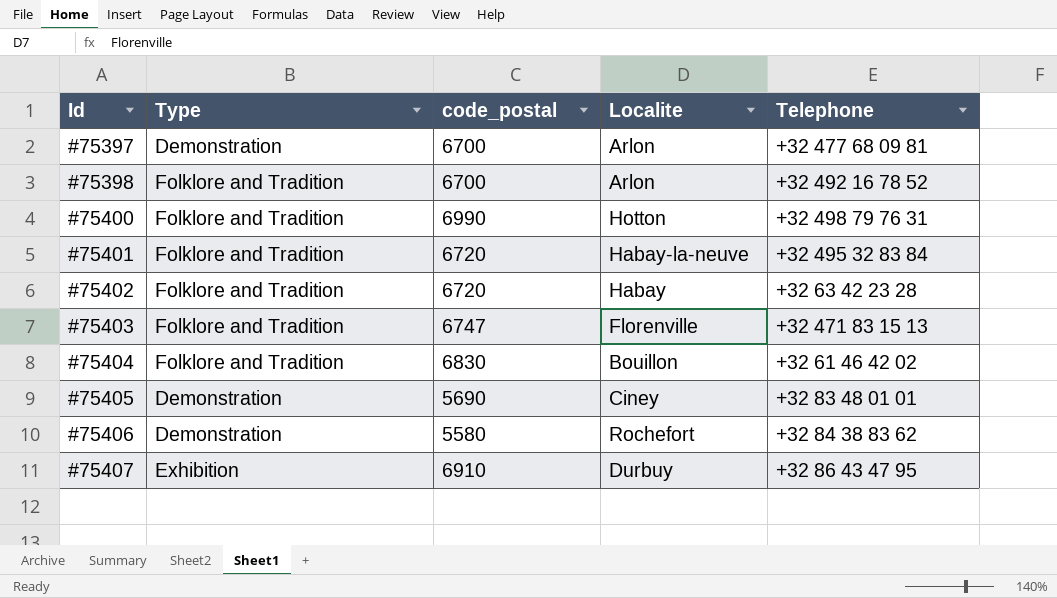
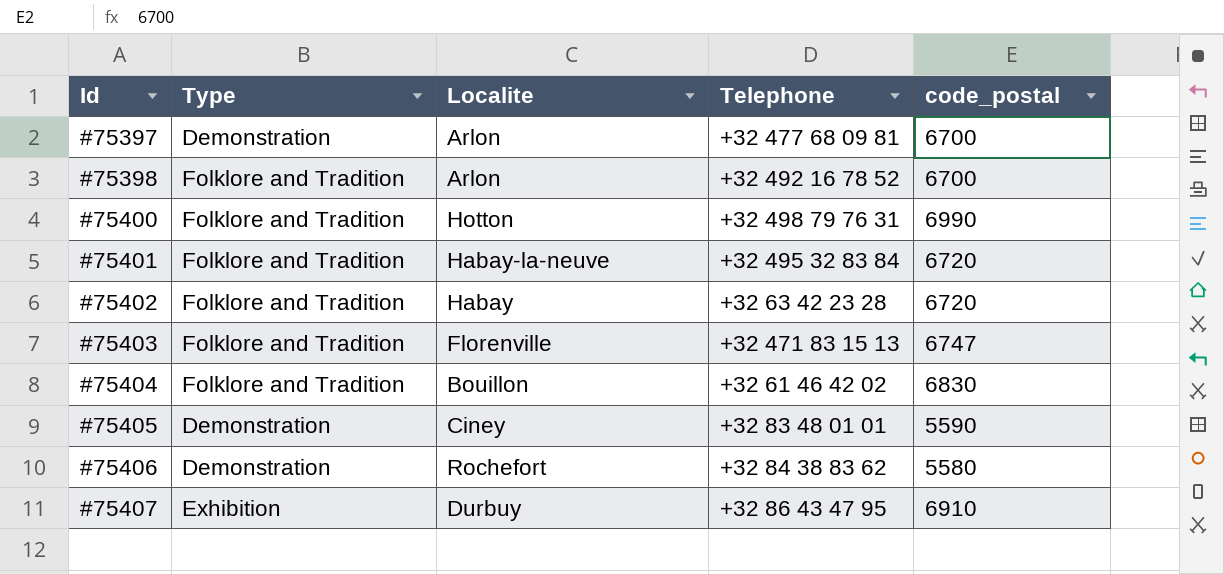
column code_postal | position: 3 -> 5
#75405 | code_postal: 5690 -> 5590

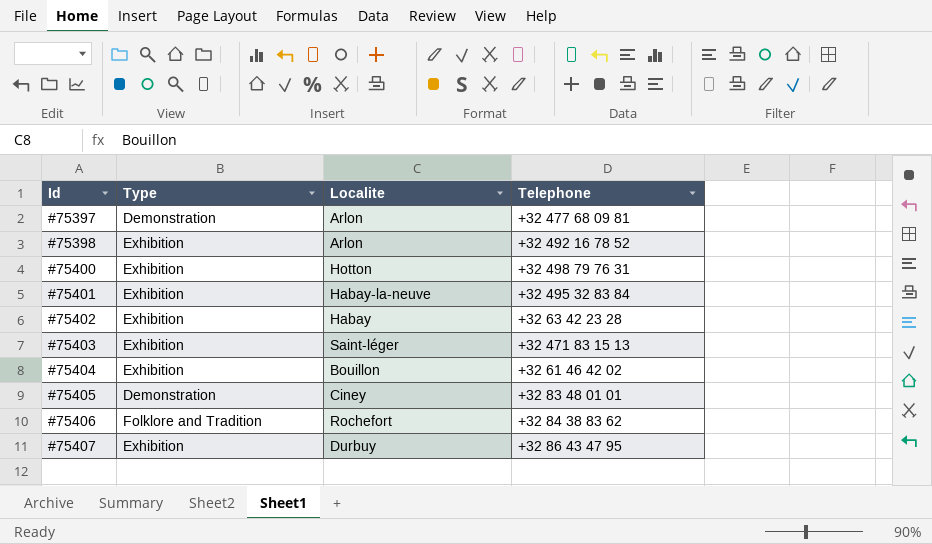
column code_postal | position: 5 -> none
#75398 | Type: Folklore and Tradition -> Exhibition
#75400 | Type: Folklore and Tradition -> Exhibition
#75401 | Type: Folklore and Tradition -> Exhibition
#75402 | Type: Folklore and Tradition -> Exhibition
#75403 | Type: Folklore and Tradition -> Exhibition
#75403 | Localite: Florenville -> Saint-léger
#75404 | Type: Folklore and Tradition -> Exhibition
#75406 | Type: Demonstration -> Folklore and Tradition

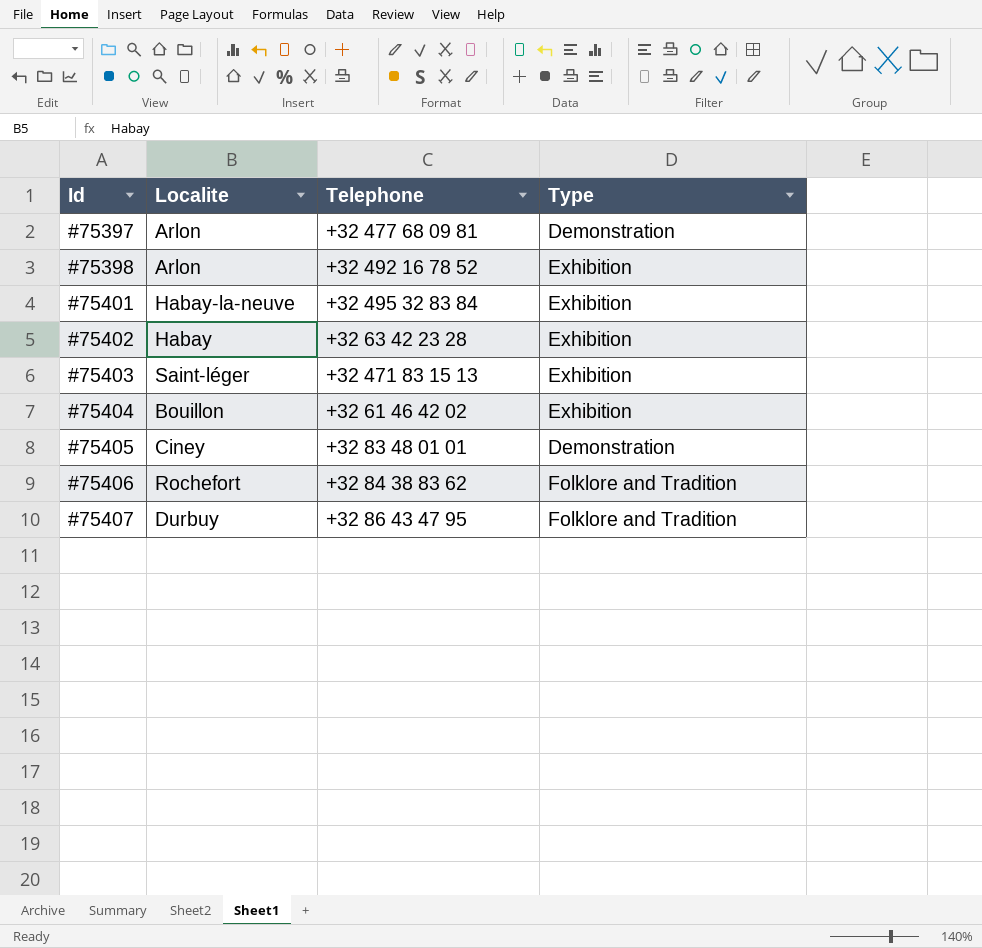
column Type | position: 2 -> 4
row #75400: Exhibition | Hotton | +32 498 79 76 31 -> none
#75407 | Type: Exhibition -> Folklore and Tradition

